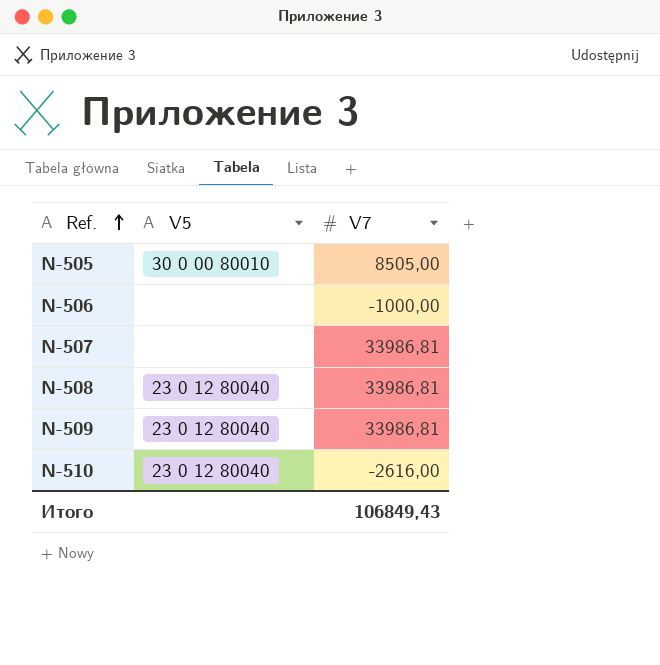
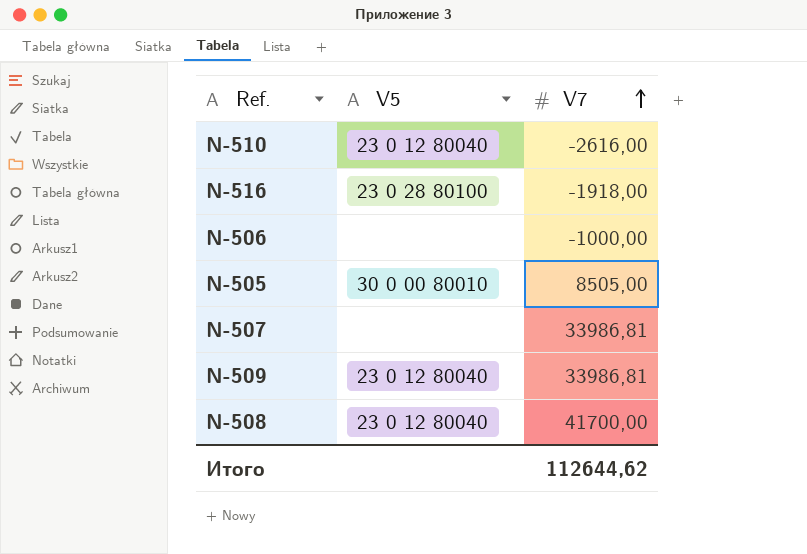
row order: Ref. ascending -> V7 ascending
row N-516: none -> 23 0 28 80100 | -1918,00
N-508 | V7: 33986,81 -> 41700,00
Итого | V7: 106849,43 -> 112644,62

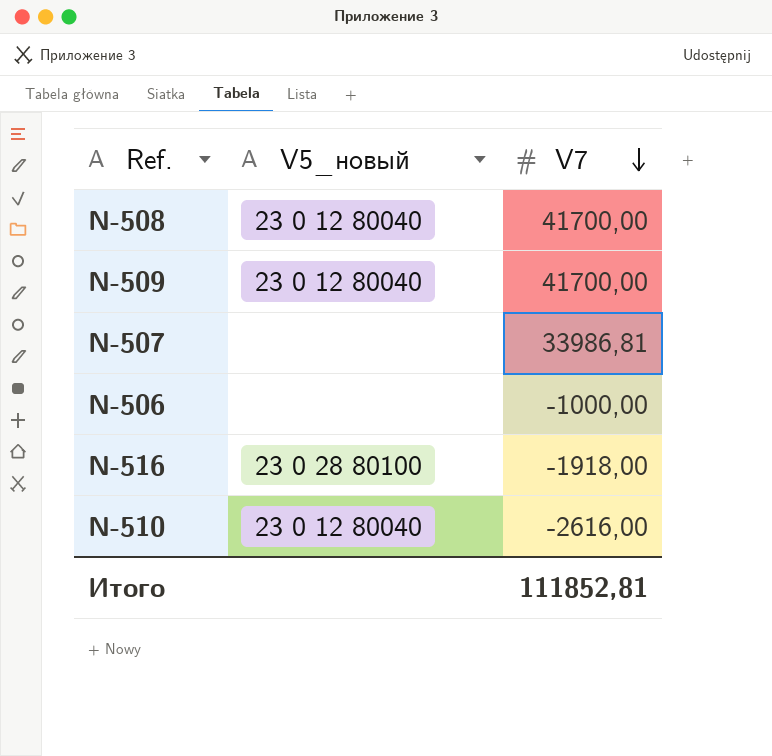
row order: V7 ascending -> V7 descending
column name: V5 -> V5_новый
row N-505: 30 0 00 80010 | 8505,00 -> none
N-509 | V7: 33986,81 -> 41700,00
Итого | V7: 112644,62 -> 111852,81

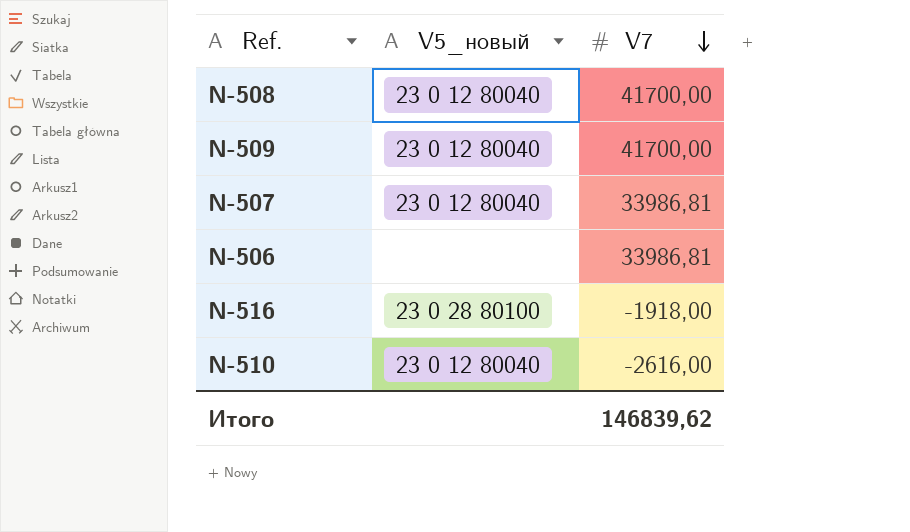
N-507 | V5_новый: none -> 23 0 12 80040
N-506 | V7: -1000,00 -> 33986,81
Итого | V7: 111852,81 -> 146839,62

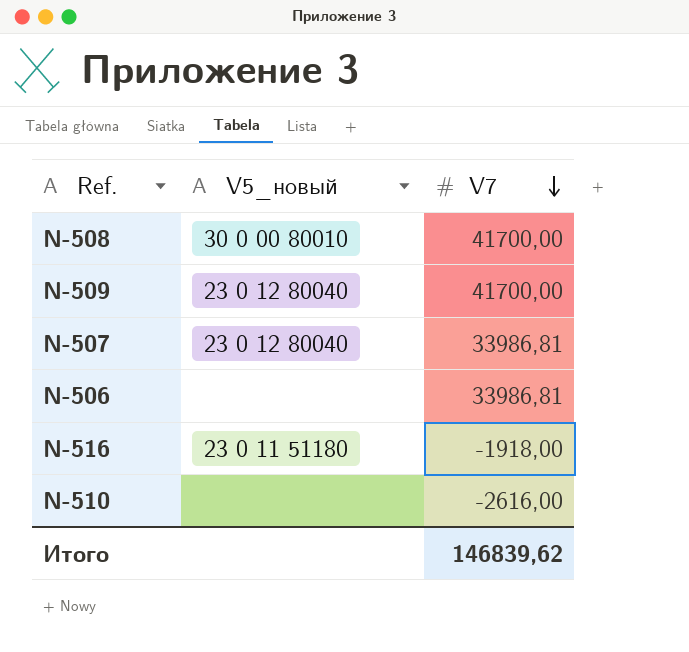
N-508 | V5_новый: 23 0 12 80040 -> 30 0 00 80010
N-516 | V5_новый: 23 0 28 80100 -> 23 0 11 51180
N-510 | V5_новый: 23 0 12 80040 -> none

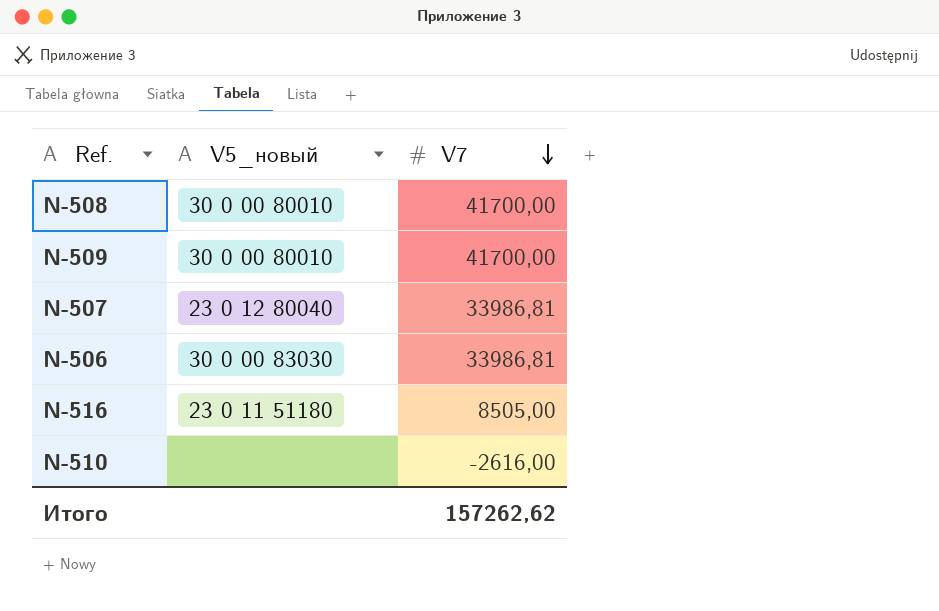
N-509 | V5_новый: 23 0 12 80040 -> 30 0 00 80010
N-506 | V5_новый: none -> 30 0 00 83030
N-516 | V7: -1918,00 -> 8505,00
Итого | V7: 146839,62 -> 157262,62

